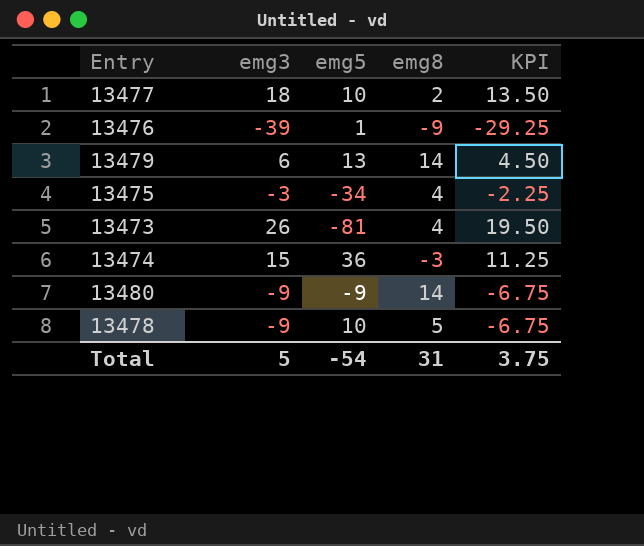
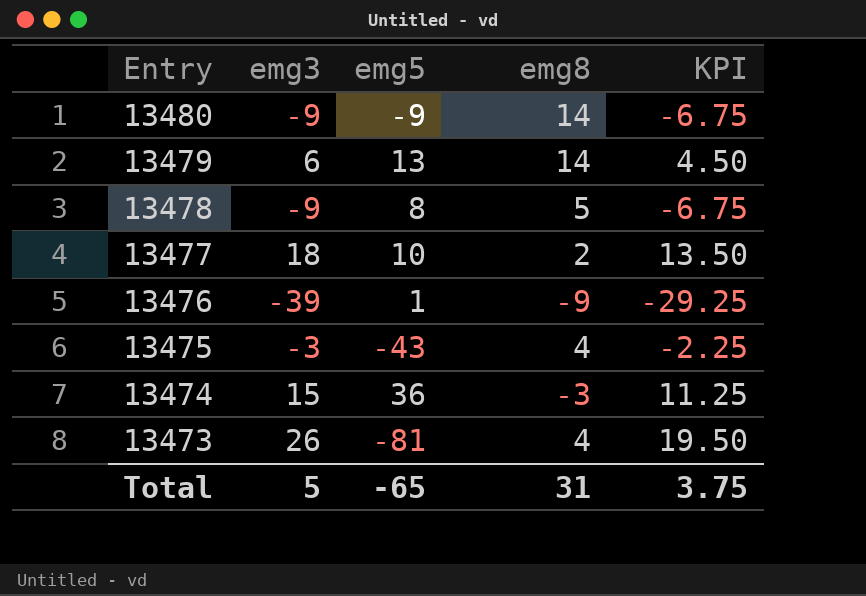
row order: none -> Entry descending
13478 | emg5: 10 -> 8
13475 | emg5: -34 -> -43
Total | emg5: -54 -> -65

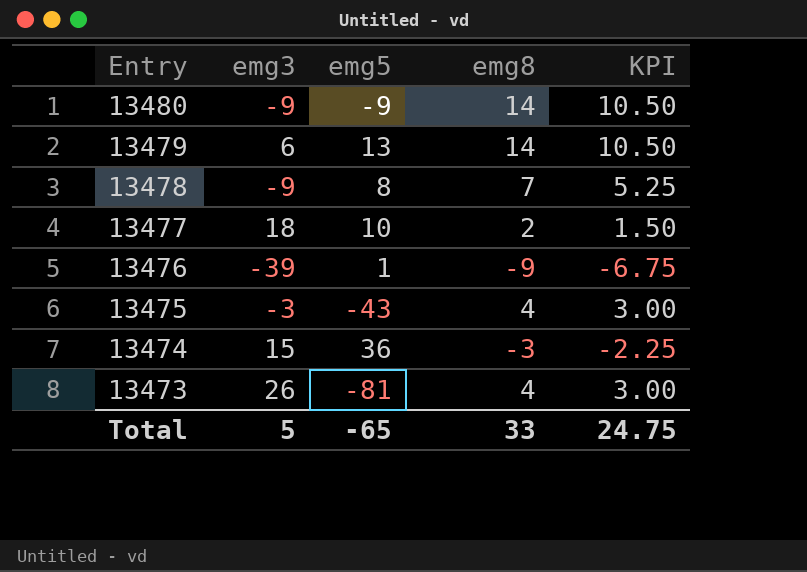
column KPI | formula: [emg3] * 0.75 -> [emg8] * 0.75
13478 | emg8: 5 -> 7
Total | emg8: 31 -> 33
Total | KPI: 3.75 -> 24.75

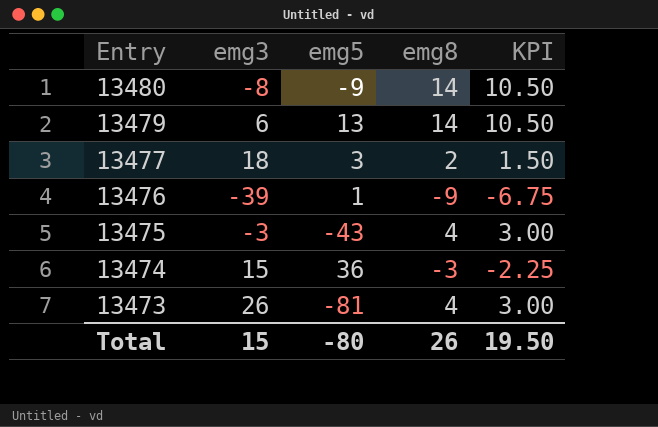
row 13478: -9 | 8 | 7 | 5.25 -> none
13480 | emg3: -9 -> -8
13477 | emg5: 10 -> 3
Total | emg3: 5 -> 15
Total | emg5: -65 -> -80
Total | emg8: 33 -> 26
Total | KPI: 24.75 -> 19.50

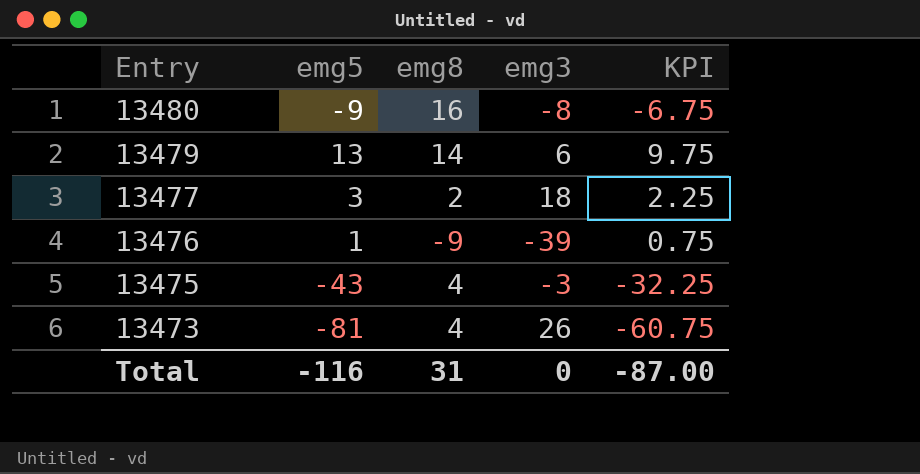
column emg3 | position: 2 -> 4
column KPI | formula: [emg8] * 0.75 -> [emg5] * 0.75
row 13474: 15 | 36 | -3 | -2.25 -> none
13480 | emg8: 14 -> 16
Total | emg5: -80 -> -116
Total | emg8: 26 -> 31
Total | emg3: 15 -> 0
Total | KPI: 19.50 -> -87.00

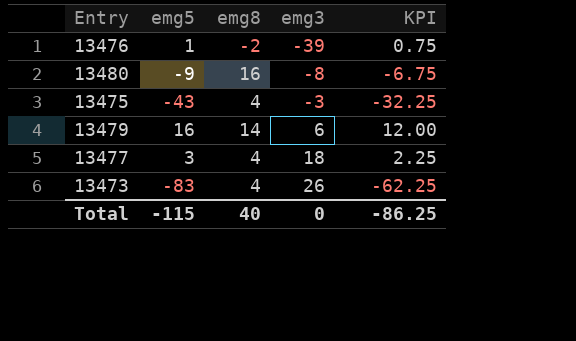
row order: Entry descending -> emg3 ascending
13476 | emg8: -9 -> -2
13479 | emg5: 13 -> 16
13479 | KPI: 9.75 -> 12.00
13477 | emg8: 2 -> 4
13473 | emg5: -81 -> -83
13473 | KPI: -60.75 -> -62.25
Total | emg5: -116 -> -115
Total | emg8: 31 -> 40
Total | KPI: -87.00 -> -86.25

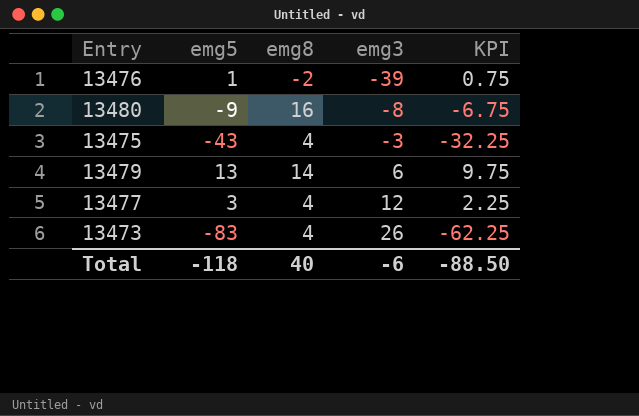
13479 | emg5: 16 -> 13
13479 | KPI: 12.00 -> 9.75
13477 | emg3: 18 -> 12
Total | emg5: -115 -> -118
Total | emg3: 0 -> -6
Total | KPI: -86.25 -> -88.50

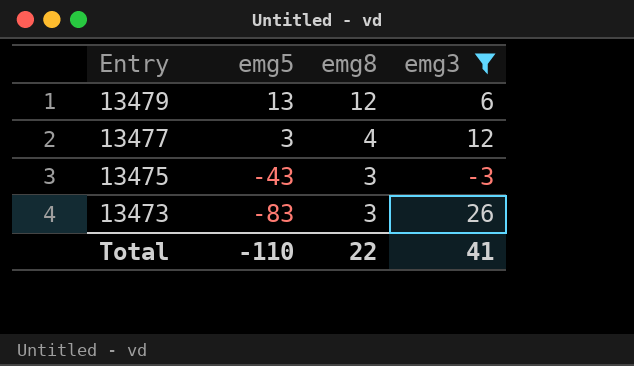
filter: none -> emg3 >= -3
row order: emg3 ascending -> Entry descending
column KPI | formula: [emg5] * 0.75 -> none
13479 | emg8: 14 -> 12
13475 | emg8: 4 -> 3
13473 | emg8: 4 -> 3
Total | emg5: -118 -> -110
Total | emg8: 40 -> 22
Total | emg3: -6 -> 41

